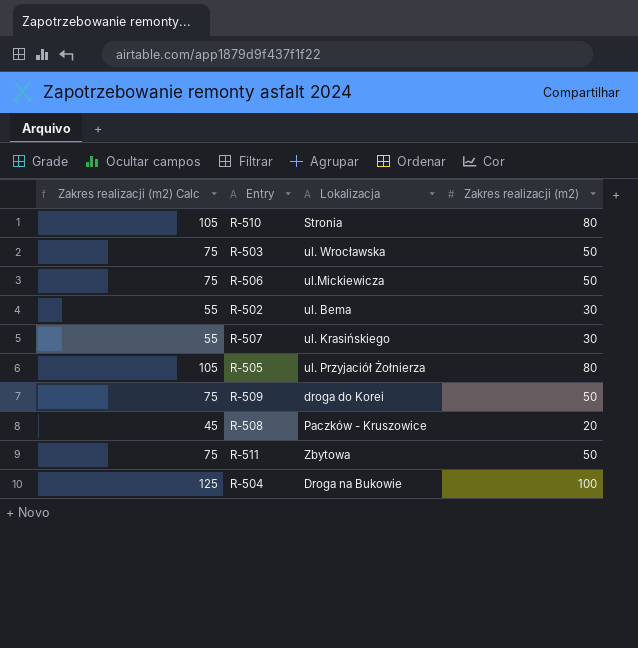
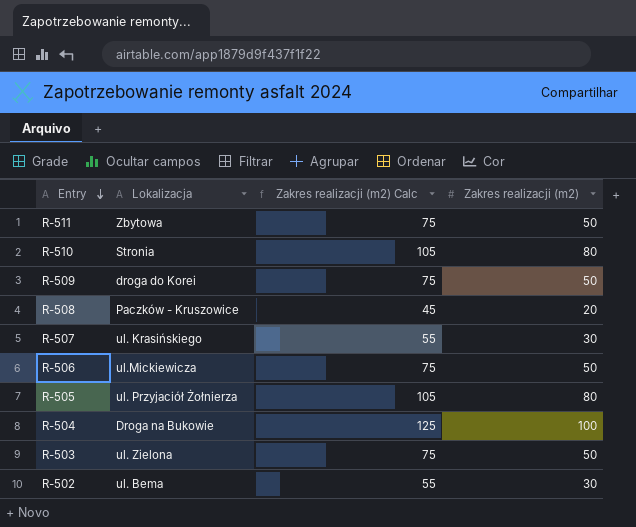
row order: none -> Entry descending
column Zakres realizacji (m2) Calc | position: 1 -> 3
R-503 | Lokalizacja: ul. Wrocławska -> ul. Zielona

